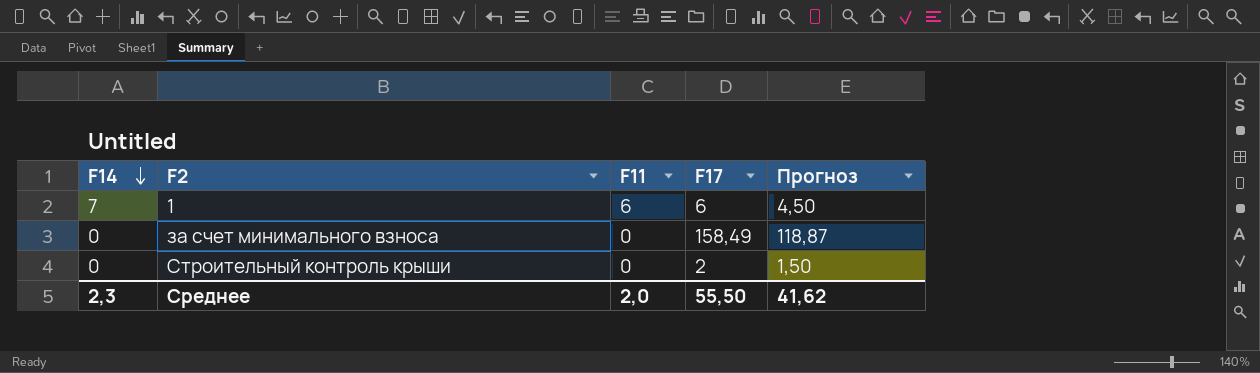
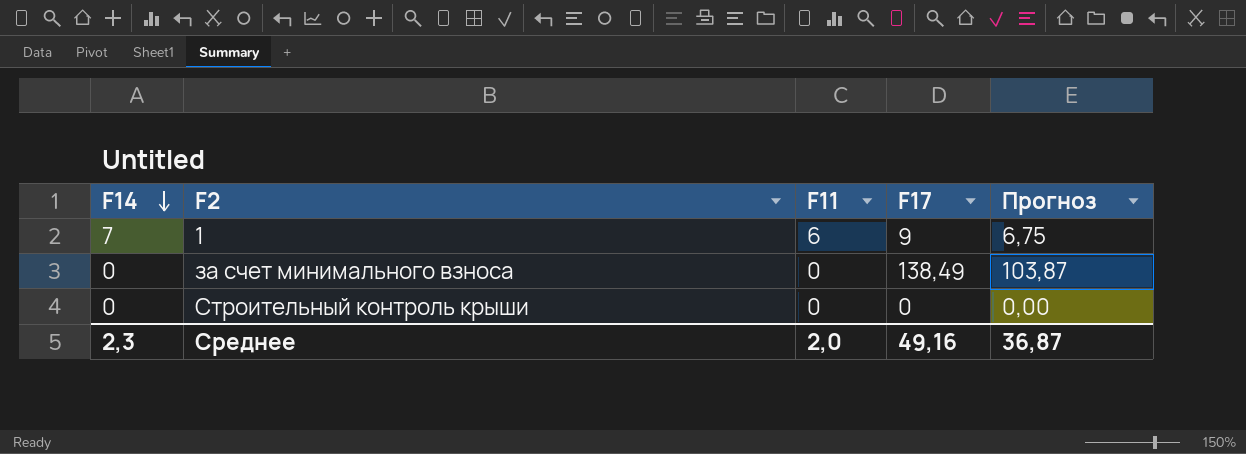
1 | F17: 6 -> 9
1 | Прогноз: 4,50 -> 6,75
за счет минимального взноса | F17: 158,49 -> 138,49
за счет минимального взноса | Прогноз: 118,87 -> 103,87
Строительный контроль крыши | F17: 2 -> 0
Строительный контроль крыши | Прогноз: 1,50 -> 0,00
Среднее | F17: 55,50 -> 49,16
Среднее | Прогноз: 41,62 -> 36,87

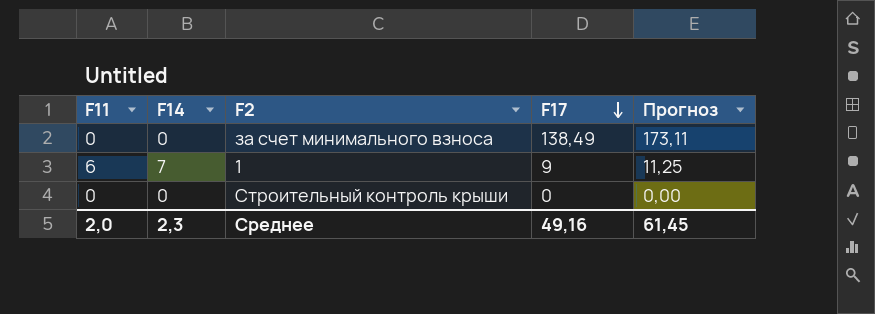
row order: F14 descending -> F17 descending
column F11 | position: 3 -> 1
column Прогноз | formula: [F17] * 0,75 -> [F17] * 1,25
Среднее | Прогноз: 36,87 -> 61,45

